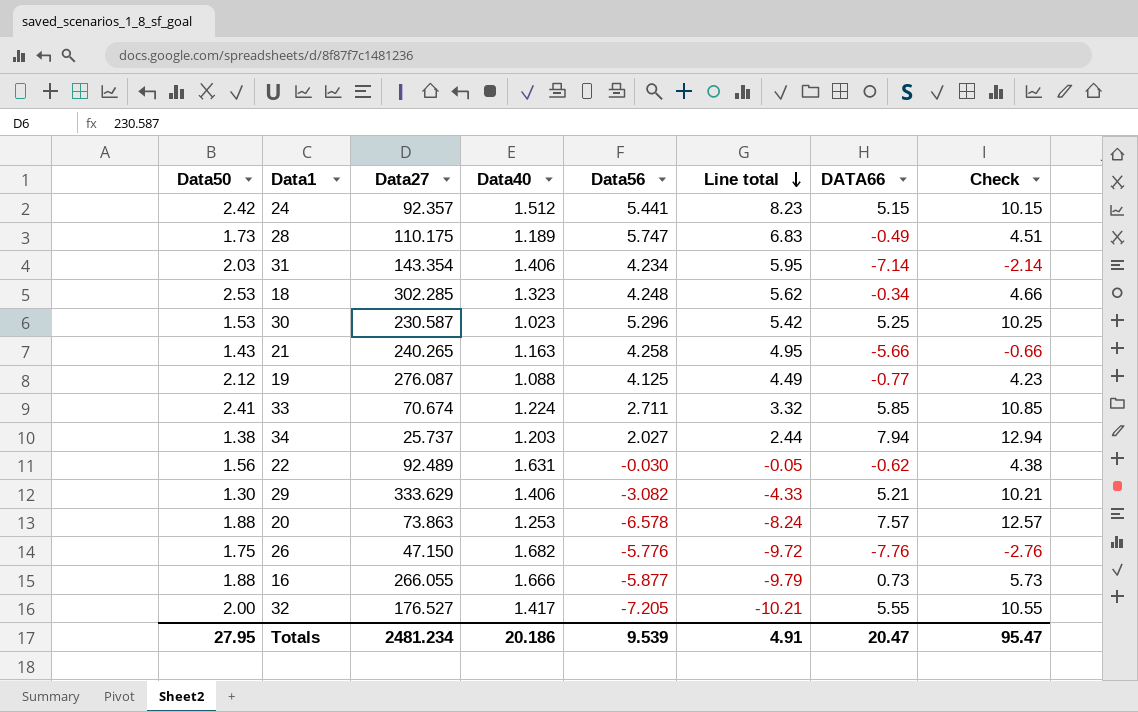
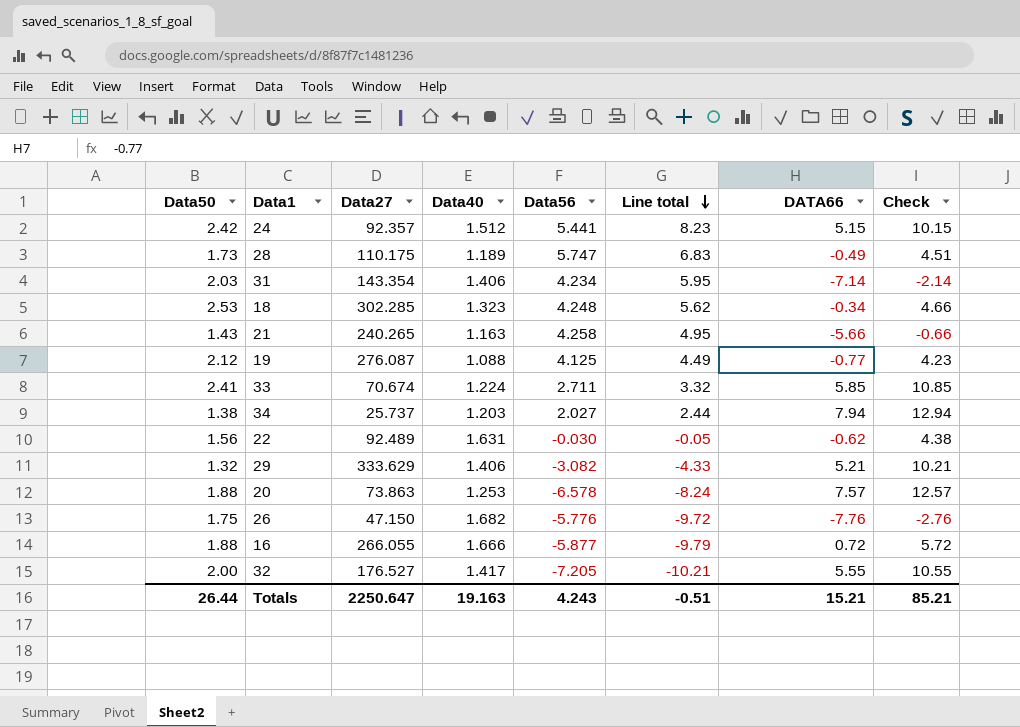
row 30: 1.53 | 230.587 | 1.023 | 5.296 | 5.42 | 5.25 | 10.25 -> none
29 | Data50: 1.30 -> 1.32
16 | DATA66: 0.73 -> 0.72
16 | Check: 5.73 -> 5.72
Totals | Data50: 27.95 -> 26.44
Totals | Data27: 2481.234 -> 2250.647
Totals | Data40: 20.186 -> 19.163
Totals | Data56: 9.539 -> 4.243
Totals | Line total: 4.91 -> -0.51
Totals | DATA66: 20.47 -> 15.21
Totals | Check: 95.47 -> 85.21

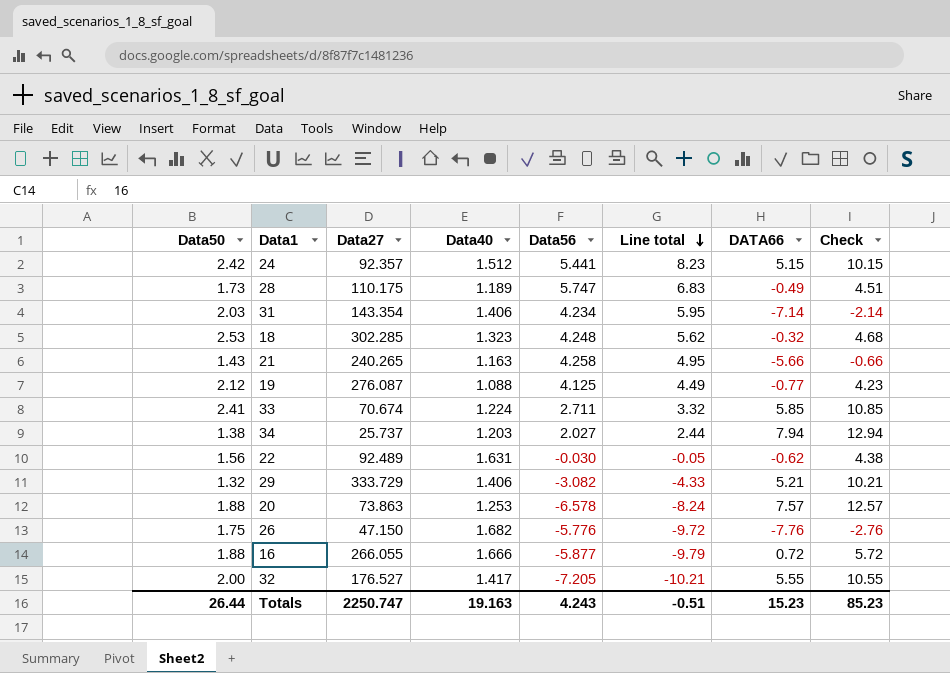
18 | DATA66: -0.34 -> -0.32
18 | Check: 4.66 -> 4.68
29 | Data27: 333.629 -> 333.729
Totals | Data27: 2250.647 -> 2250.747
Totals | DATA66: 15.21 -> 15.23
Totals | Check: 85.21 -> 85.23

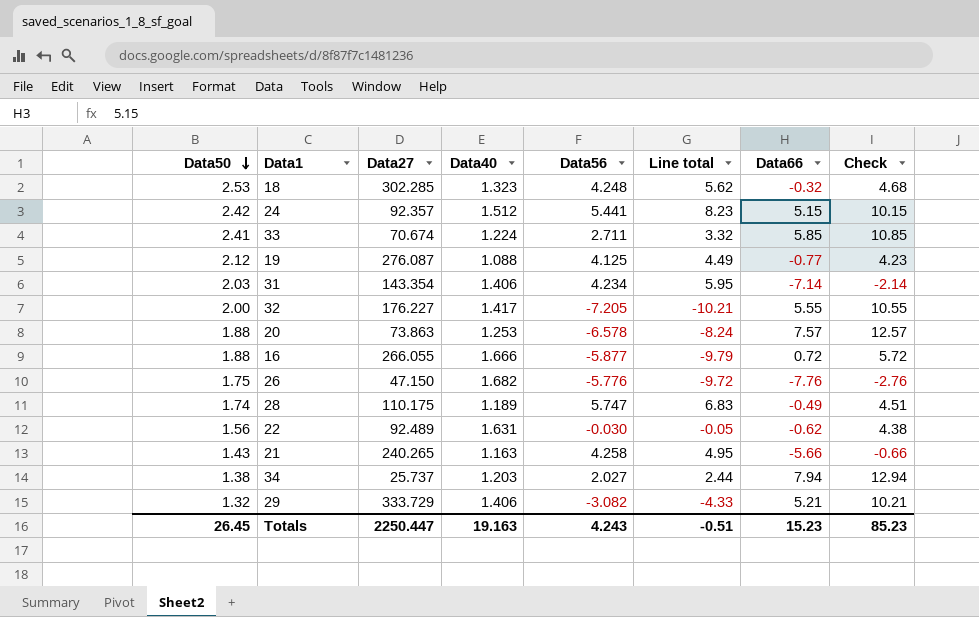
row order: Line total descending -> Data50 descending
column name: DATA66 -> Data66
32 | Data27: 176.527 -> 176.227
28 | Data50: 1.73 -> 1.74
Totals | Data50: 26.44 -> 26.45
Totals | Data27: 2250.747 -> 2250.447

